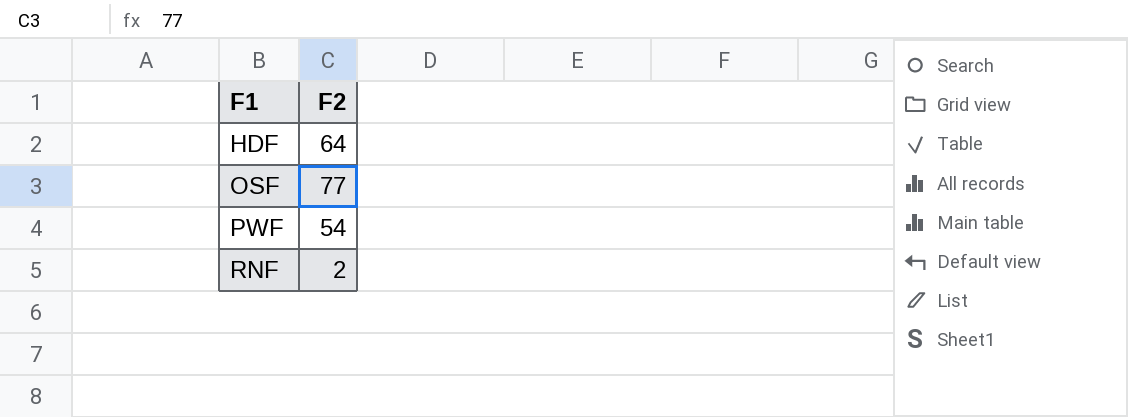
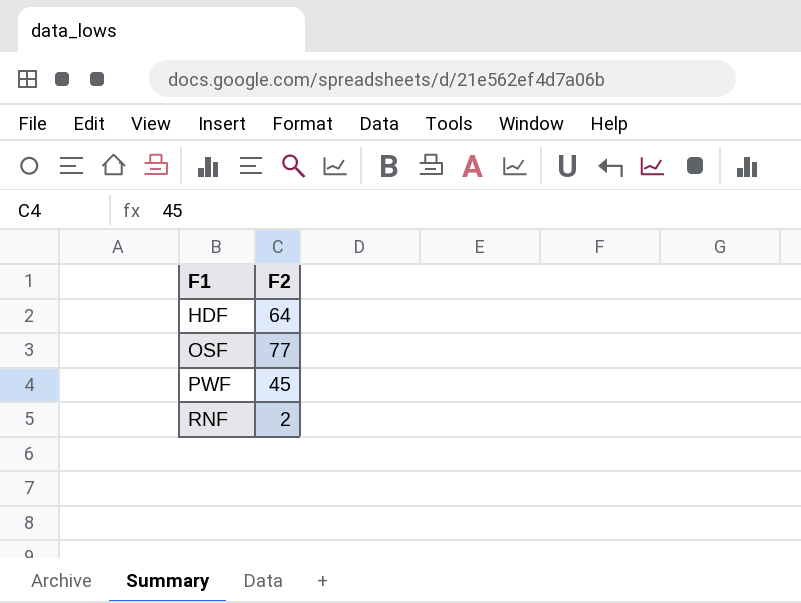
PWF | F2: 54 -> 45

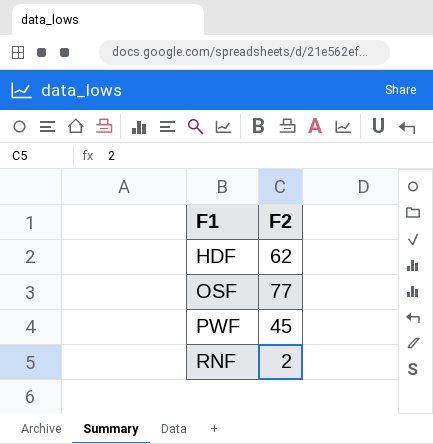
HDF | F2: 64 -> 62

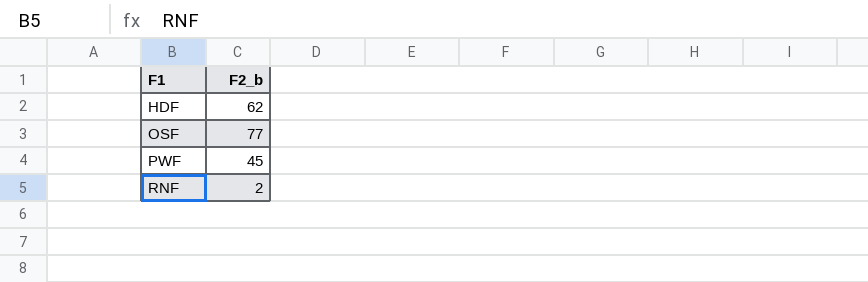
column name: F2 -> F2_b

